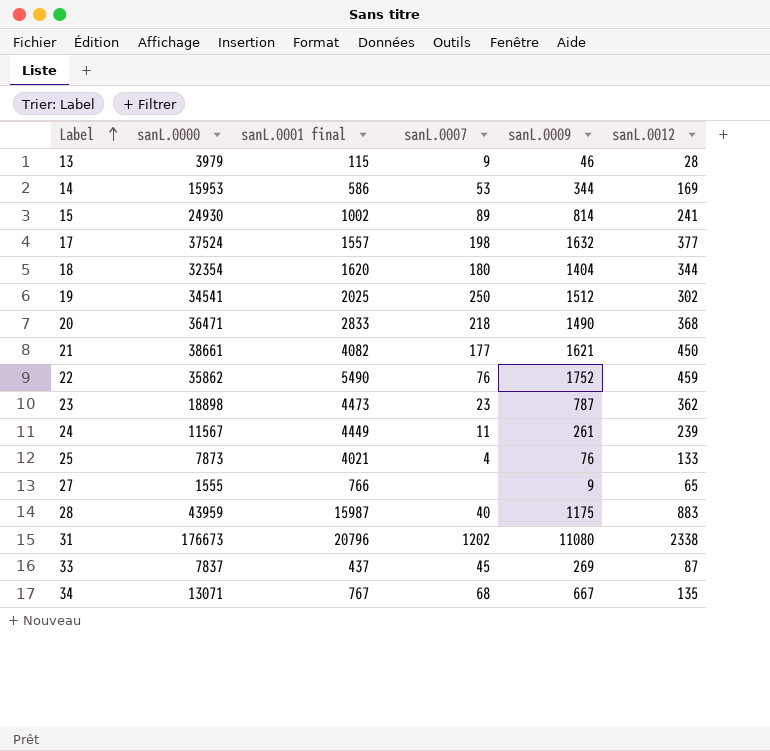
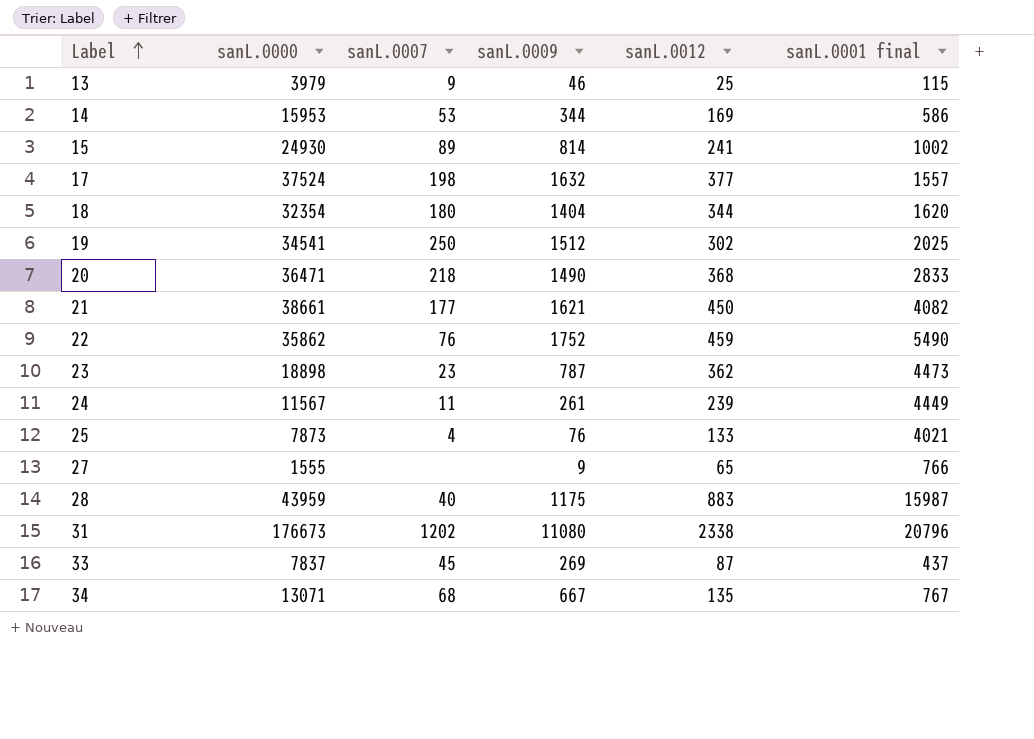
column sanL.0001 final | position: 3 -> 6
13 | sanL.0012: 28 -> 25

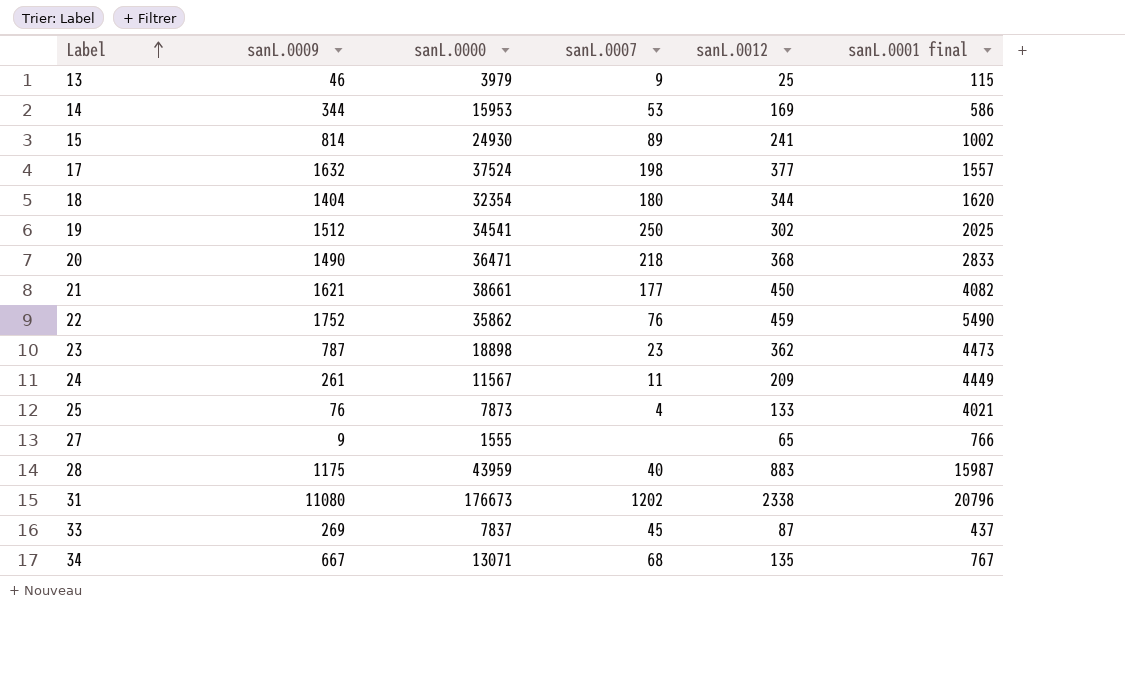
column sanL.0009 | position: 4 -> 2
24 | sanL.0012: 239 -> 209

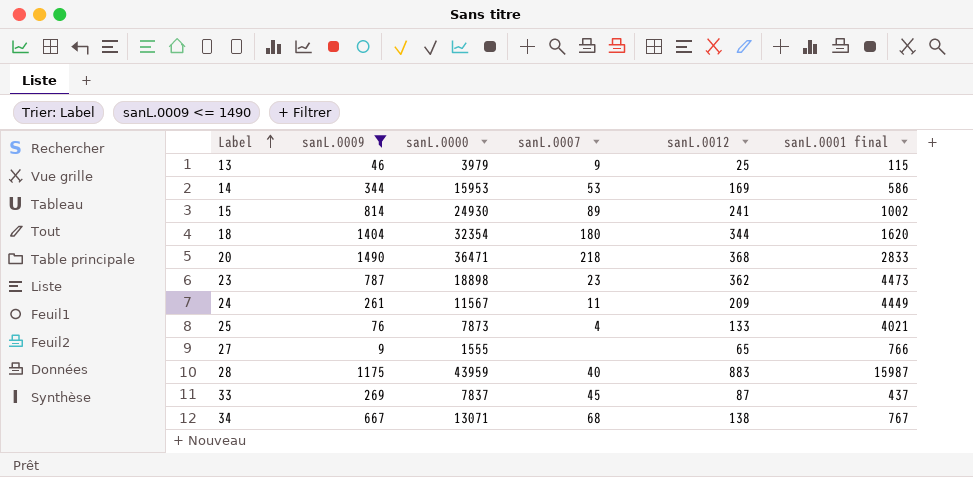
filter: none -> sanL.0009 <= 1490
34 | sanL.0012: 135 -> 138

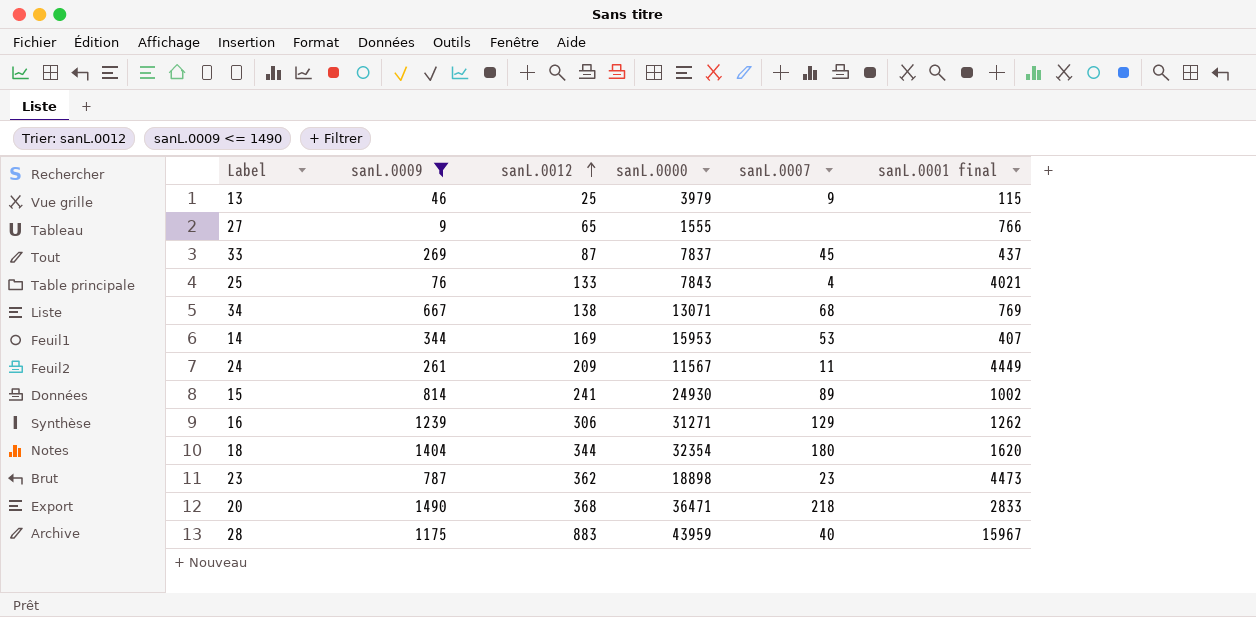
row order: Label ascending -> sanL.0012 ascending
column sanL.0012 | position: 5 -> 3
25 | sanL.0000: 7873 -> 7843
34 | sanL.0001 final: 767 -> 769
14 | sanL.0001 final: 586 -> 407
row 16: none -> 1239 | 306 | 31271 | 129 | 1262
28 | sanL.0001 final: 15987 -> 15967

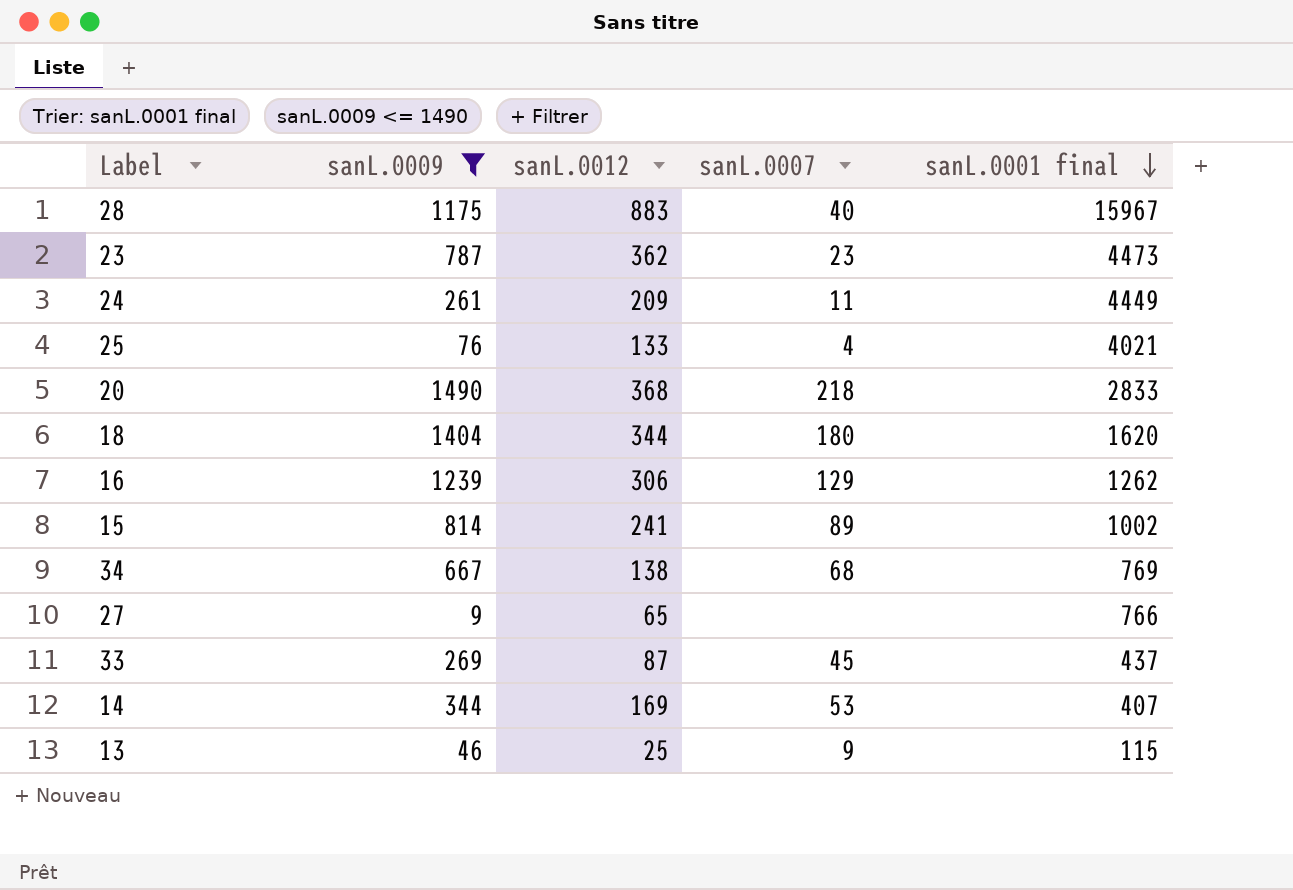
row order: sanL.0012 ascending -> sanL.0001 final descending
column sanL.0000 | position: 4 -> none

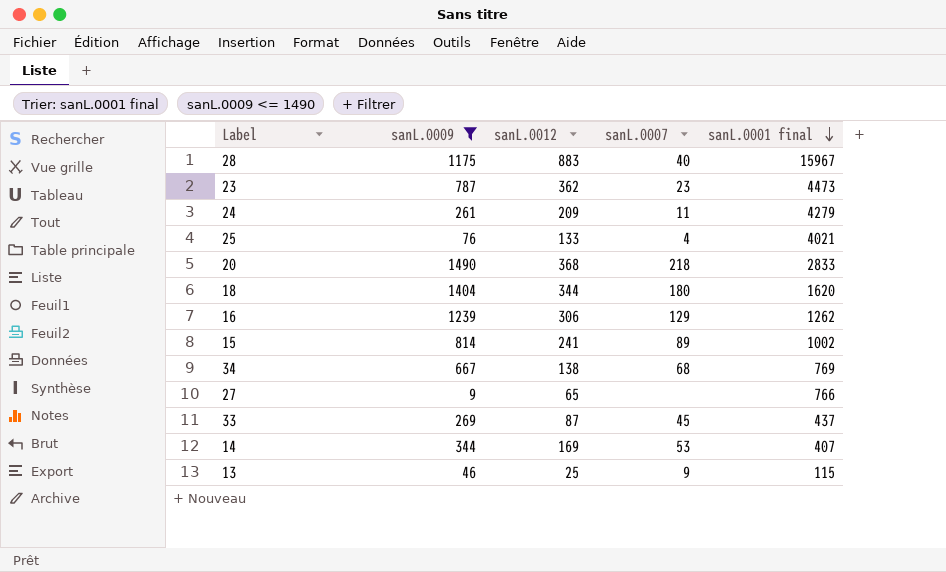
24 | sanL.0001 final: 4449 -> 4279

